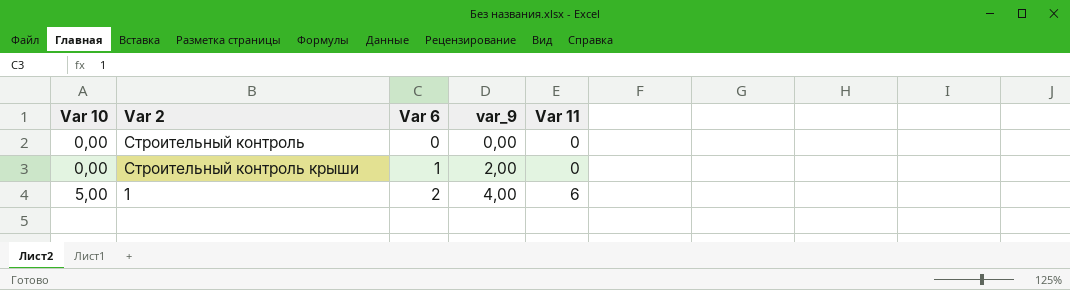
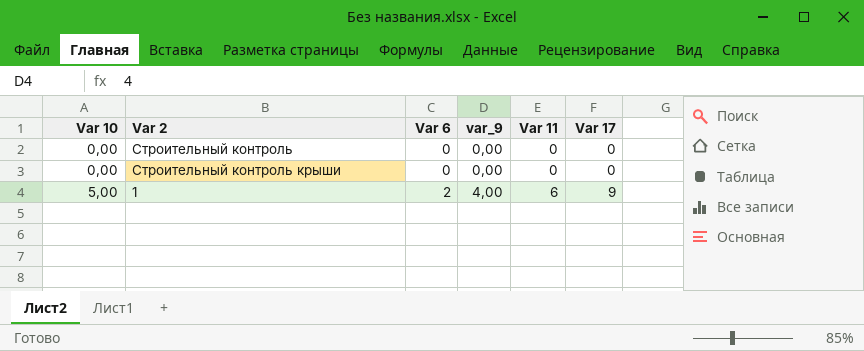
column Var 17 | position: none -> 6
Строительный контроль крыши | Var 6: 1 -> 0
Строительный контроль крыши | var_9: 2,00 -> 0,00

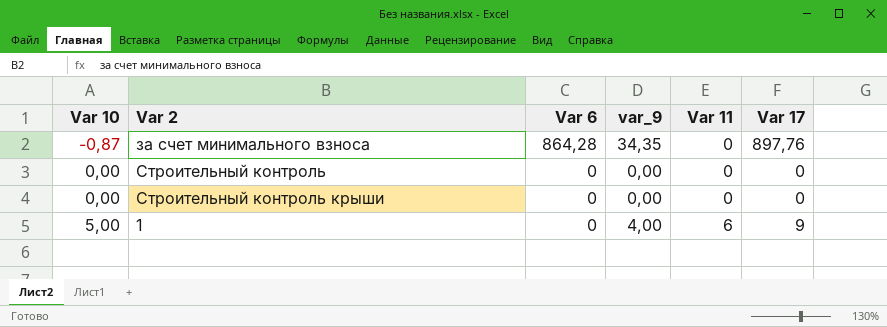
row за счет минимального взноса: none -> -0,87 | 864,28 | 34,35 | 0 | 897,76
1 | Var 6: 2 -> 0

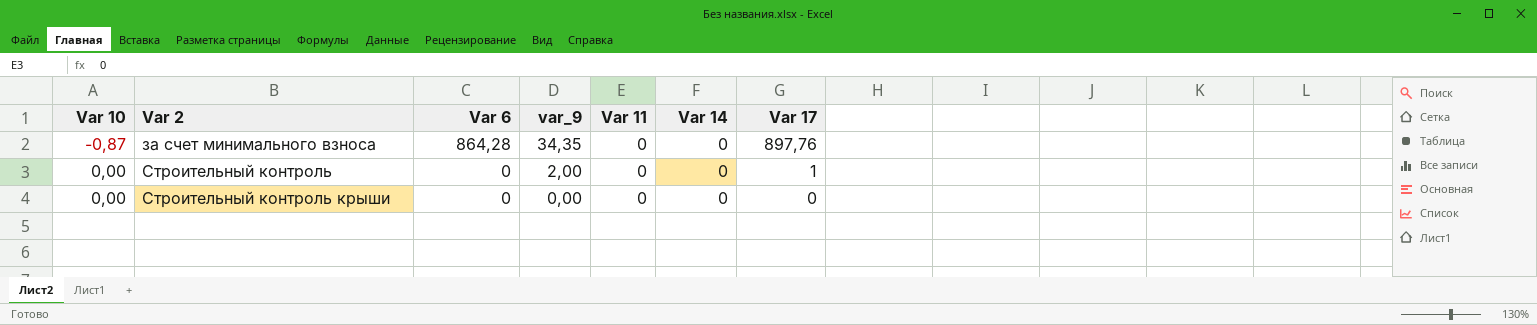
column Var 14 | position: none -> 6
row 1: 5,00 | 0 | 4,00 | 6 | 9 -> none
Строительный контроль | var_9: 0,00 -> 2,00
Строительный контроль | Var 17: 0 -> 1

